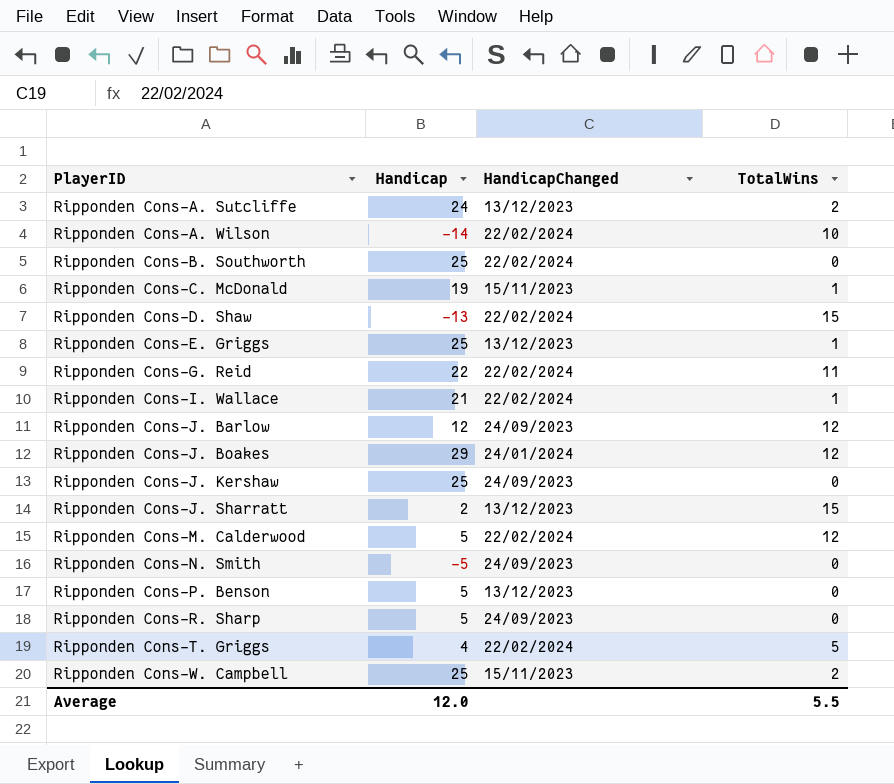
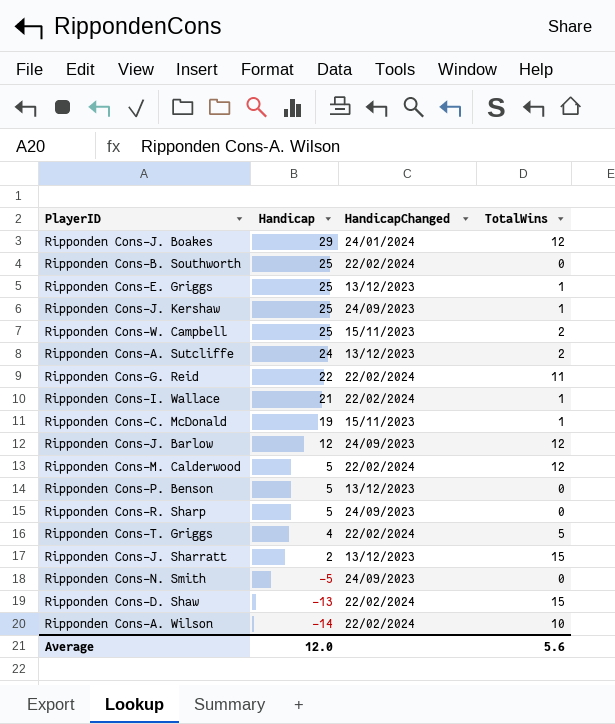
row order: PlayerID ascending -> Handicap descending
Ripponden Cons-J. Kershaw | TotalWins: 0 -> 1
Average | TotalWins: 5.5 -> 5.6

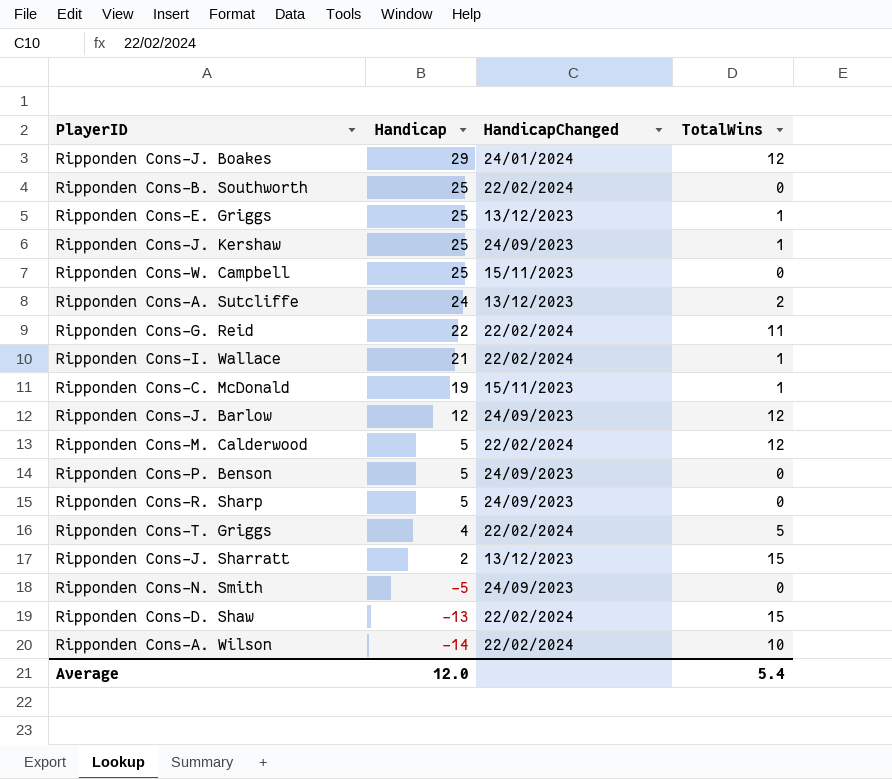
Ripponden Cons-W. Campbell | TotalWins: 2 -> 0
Ripponden Cons-P. Benson | HandicapChanged: 13/12/2023 -> 24/09/2023
Average | TotalWins: 5.6 -> 5.4

